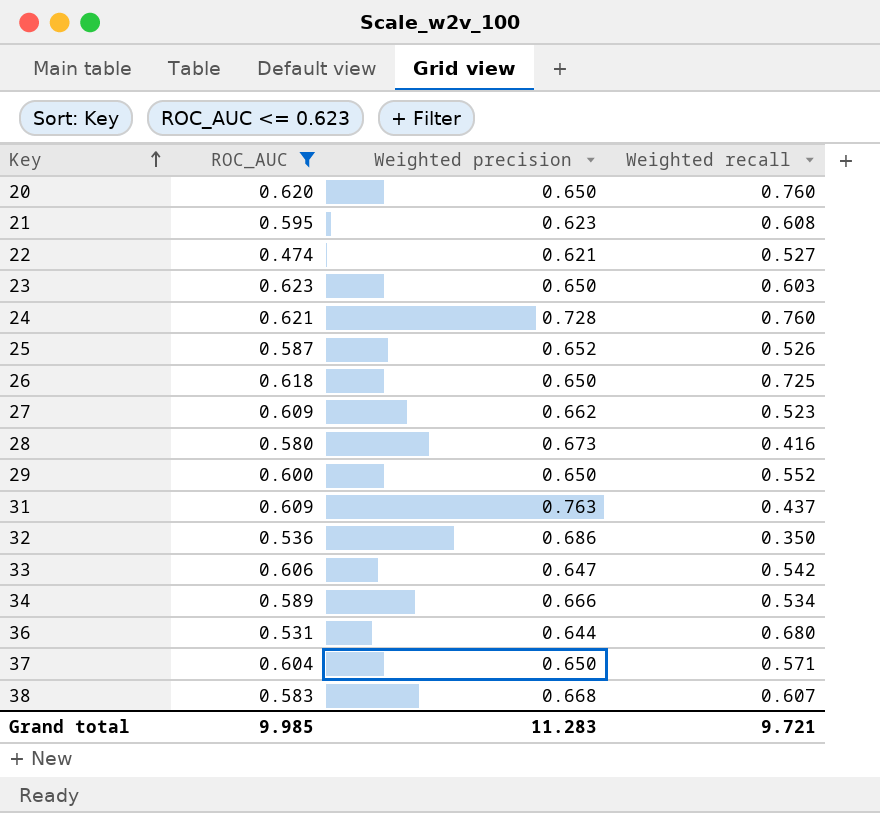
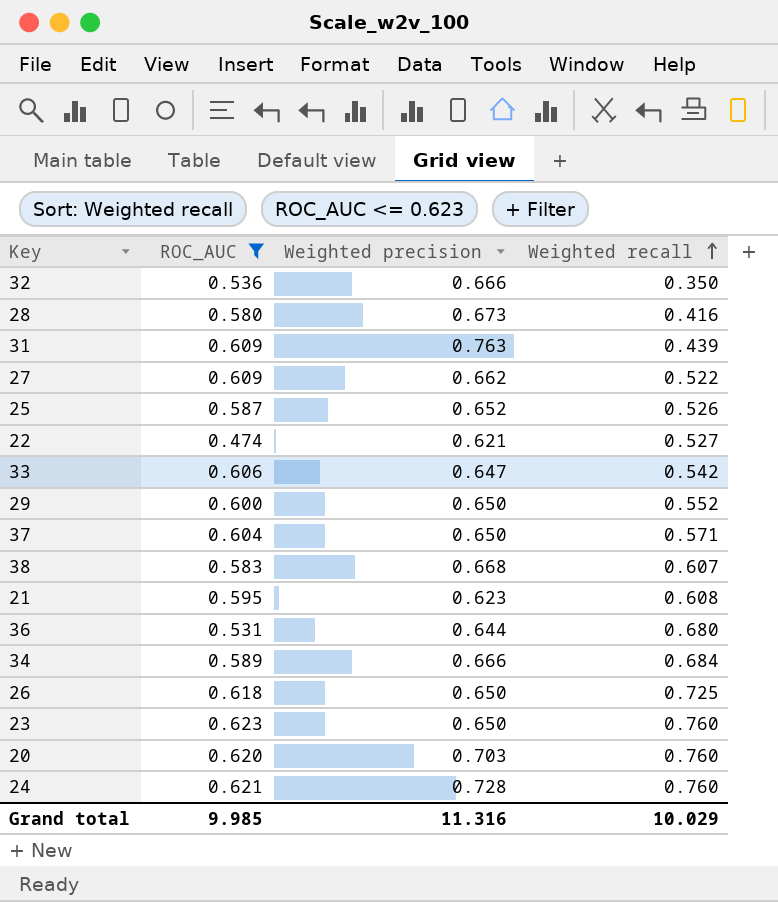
row order: Key ascending -> Weighted recall ascending
32 | Weighted precision: 0.686 -> 0.666
31 | Weighted recall: 0.437 -> 0.439
27 | Weighted recall: 0.523 -> 0.522
34 | Weighted recall: 0.534 -> 0.684
23 | Weighted recall: 0.603 -> 0.760
20 | Weighted precision: 0.650 -> 0.703
Grand total | Weighted precision: 11.283 -> 11.316
Grand total | Weighted recall: 9.721 -> 10.029

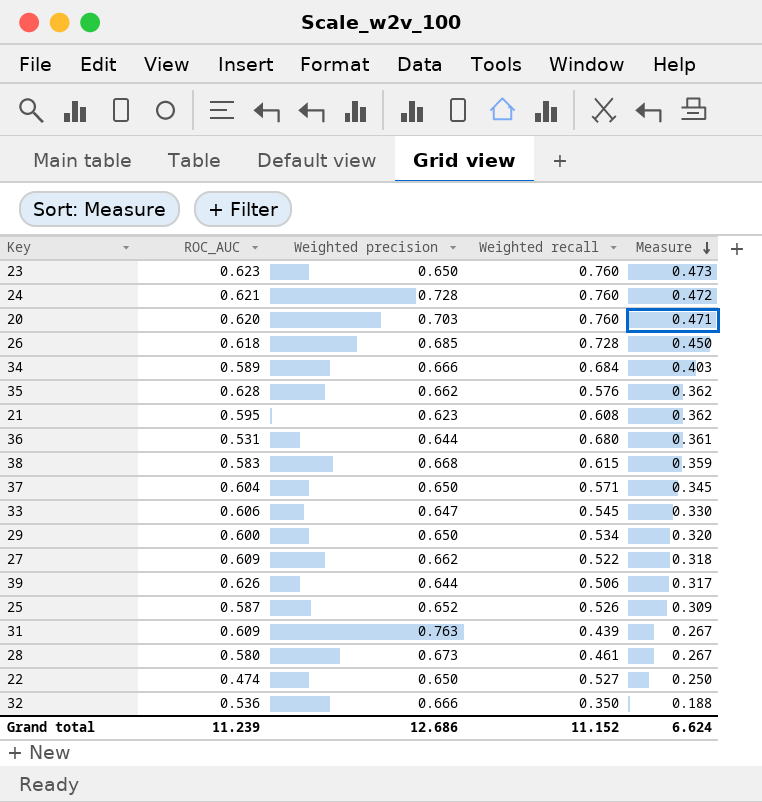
filter: ROC_AUC <= 0.623 -> none
row order: Weighted recall ascending -> Measure descending
column Measure | formula: none -> [ROC_AUC] * [Weighted recall]
26 | Weighted precision: 0.650 -> 0.685
26 | Weighted recall: 0.725 -> 0.728
38 | Weighted recall: 0.607 -> 0.615
33 | Weighted recall: 0.542 -> 0.545
29 | Weighted recall: 0.552 -> 0.534
28 | Weighted recall: 0.416 -> 0.461
22 | Weighted precision: 0.621 -> 0.650
Grand total | ROC_AUC: 9.985 -> 11.239
Grand total | Weighted precision: 11.316 -> 12.686
Grand total | Weighted recall: 10.029 -> 11.152

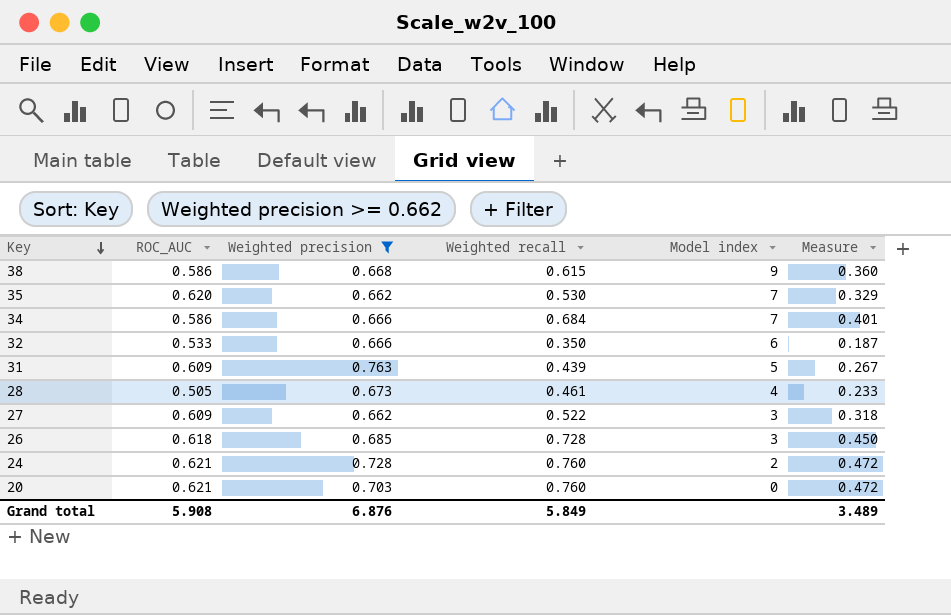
filter: none -> Weighted precision >= 0.662
row order: Measure descending -> Key descending
column Model index | position: none -> 5
38 | ROC_AUC: 0.583 -> 0.586
38 | Measure: 0.359 -> 0.360
35 | ROC_AUC: 0.628 -> 0.620
35 | Weighted recall: 0.576 -> 0.530
35 | Measure: 0.362 -> 0.329
34 | ROC_AUC: 0.589 -> 0.586
34 | Measure: 0.403 -> 0.401
32 | ROC_AUC: 0.536 -> 0.533
32 | Measure: 0.188 -> 0.187
28 | ROC_AUC: 0.580 -> 0.505
28 | Measure: 0.267 -> 0.233
20 | ROC_AUC: 0.620 -> 0.621
20 | Measure: 0.471 -> 0.472
Grand total | ROC_AUC: 11.239 -> 5.908
Grand total | Weighted precision: 12.686 -> 6.876
Grand total | Weighted recall: 11.152 -> 5.849
Grand total | Measure: 6.624 -> 3.489

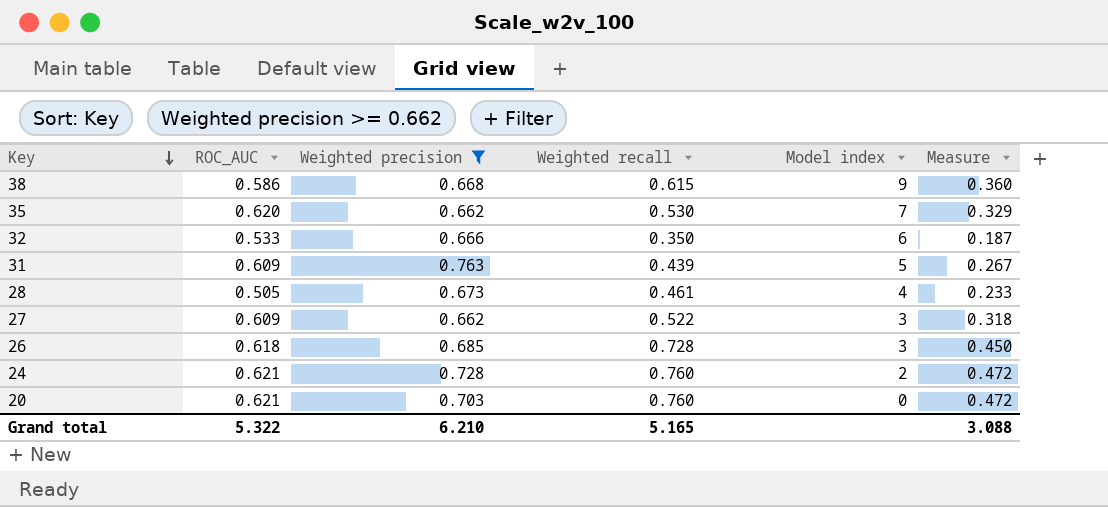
row 34: 0.586 | 0.666 | 0.684 | 7 | 0.401 -> none
Grand total | ROC_AUC: 5.908 -> 5.322
Grand total | Weighted precision: 6.876 -> 6.210
Grand total | Weighted recall: 5.849 -> 5.165
Grand total | Measure: 3.489 -> 3.088

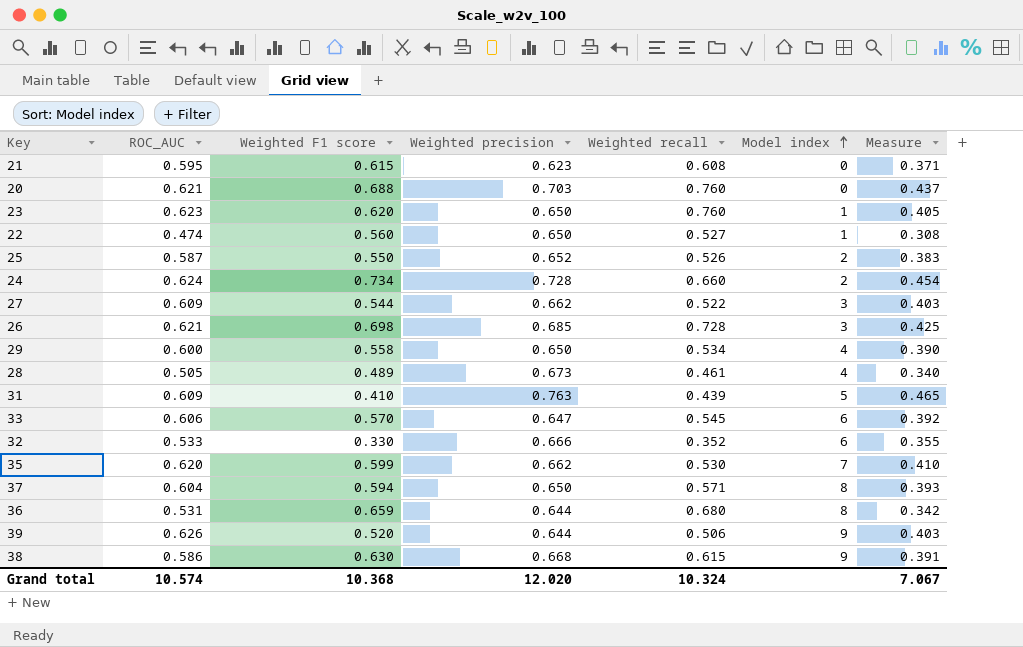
filter: Weighted precision >= 0.662 -> none
row order: Key descending -> Model index ascending
column Weighted F1 score | position: none -> 3
column Measure | formula: [ROC_AUC] * [Weighted recall] -> [ROC_AUC] * [Weighted precision]
24 | ROC_AUC: 0.621 -> 0.624
24 | Weighted recall: 0.760 -> 0.660
26 | ROC_AUC: 0.618 -> 0.621
32 | Weighted recall: 0.350 -> 0.352
Grand total | ROC_AUC: 5.322 -> 10.574
Grand total | Weighted precision: 6.210 -> 12.020
Grand total | Weighted recall: 5.165 -> 10.324
Grand total | Measure: 3.088 -> 7.067

